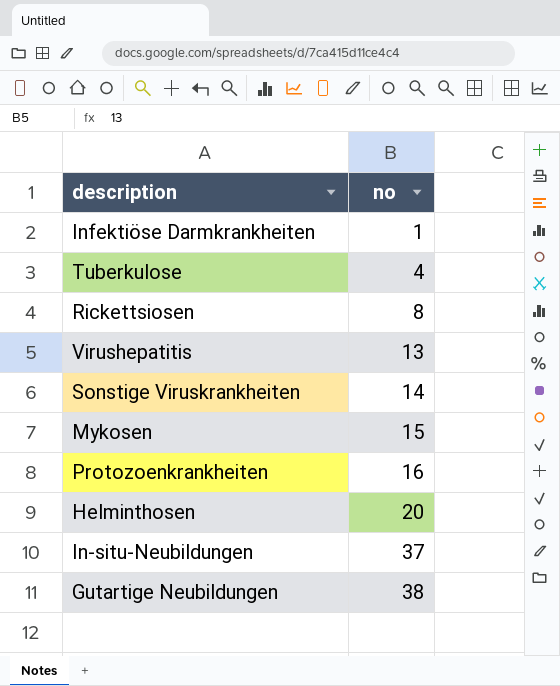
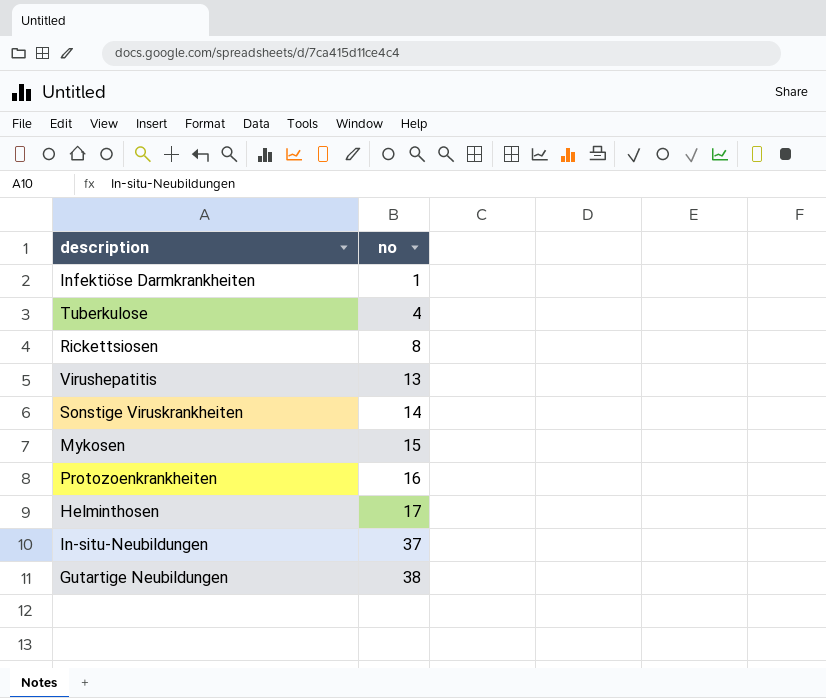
Helminthosen | no: 20 -> 17

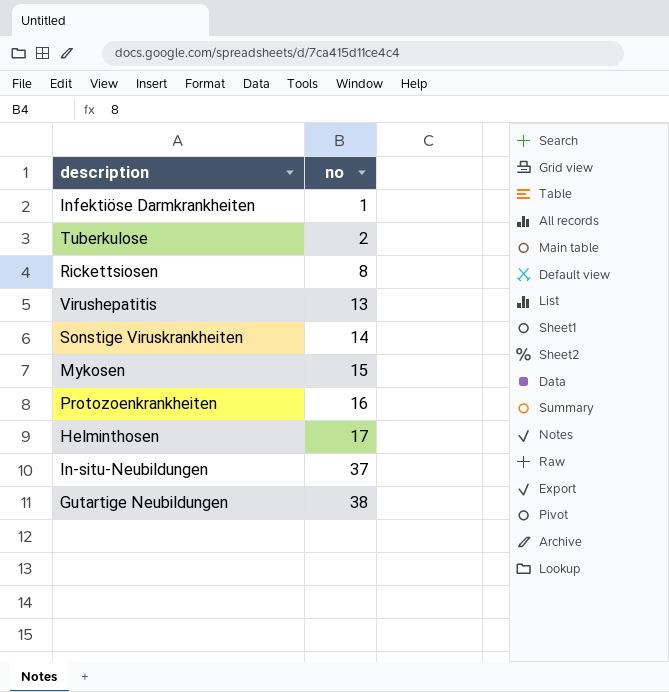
Tuberkulose | no: 4 -> 2

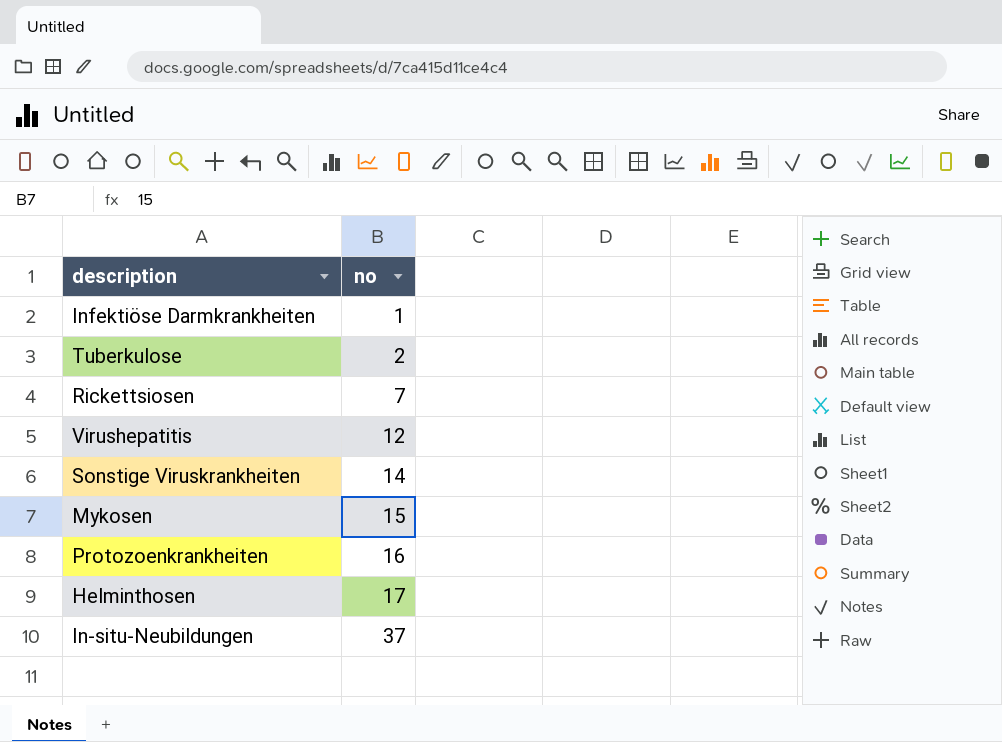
row Gutartige Neubildungen: 38 -> none
Rickettsiosen | no: 8 -> 7
Virushepatitis | no: 13 -> 12

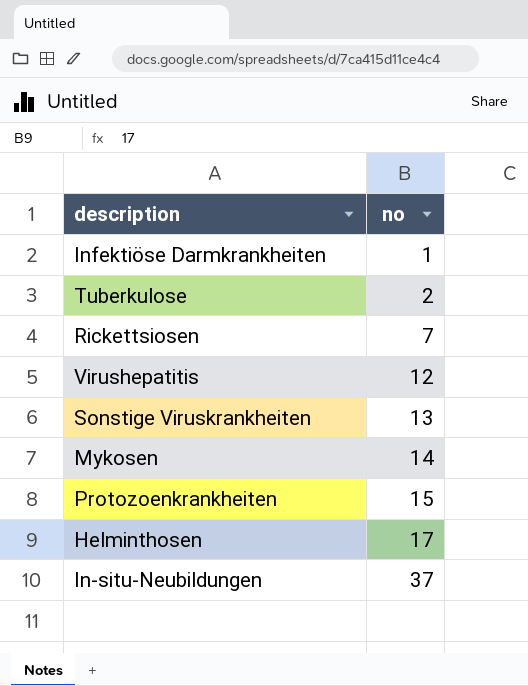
Sonstige Viruskrankheiten | no: 14 -> 13
Mykosen | no: 15 -> 14
Protozoenkrankheiten | no: 16 -> 15

